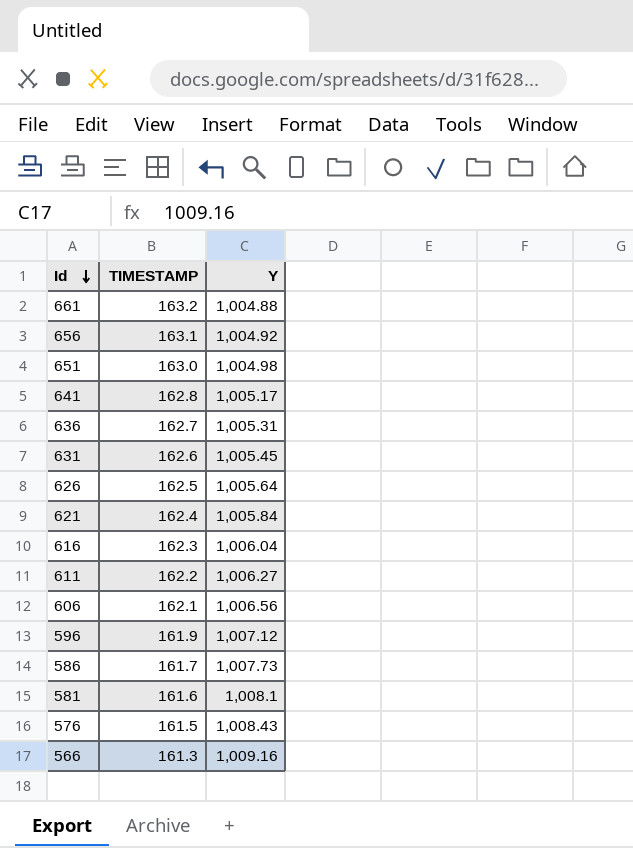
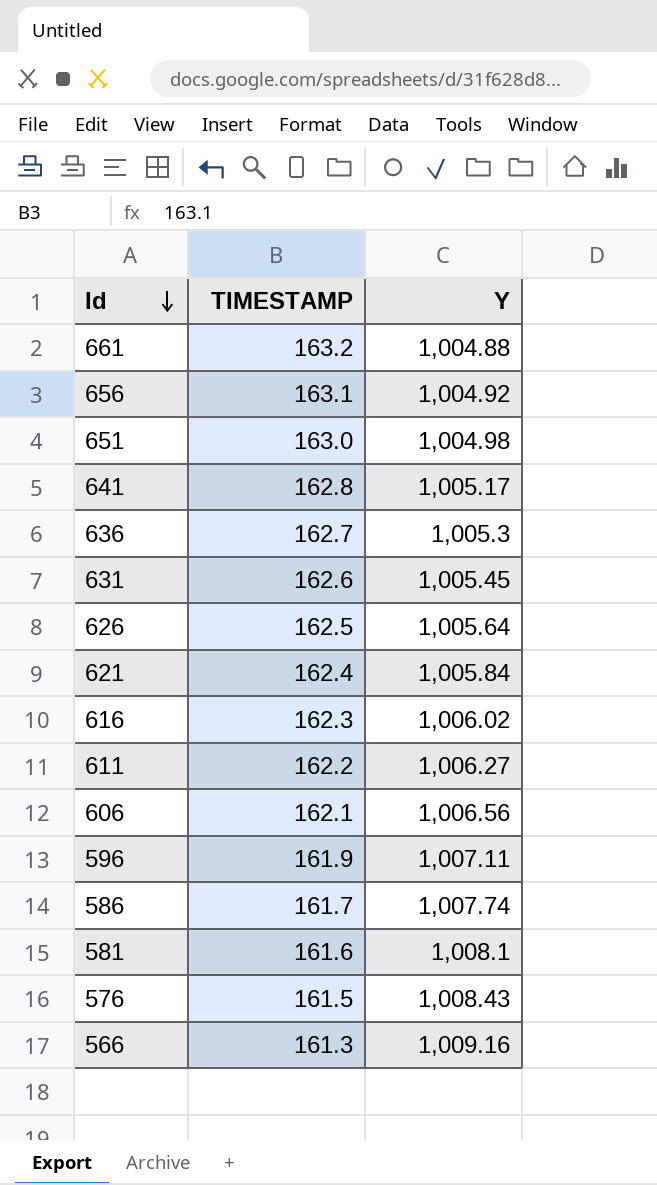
636 | Y: 1,005.31 -> 1,005.3
616 | Y: 1,006.04 -> 1,006.02
596 | Y: 1,007.12 -> 1,007.11
586 | Y: 1,007.73 -> 1,007.74

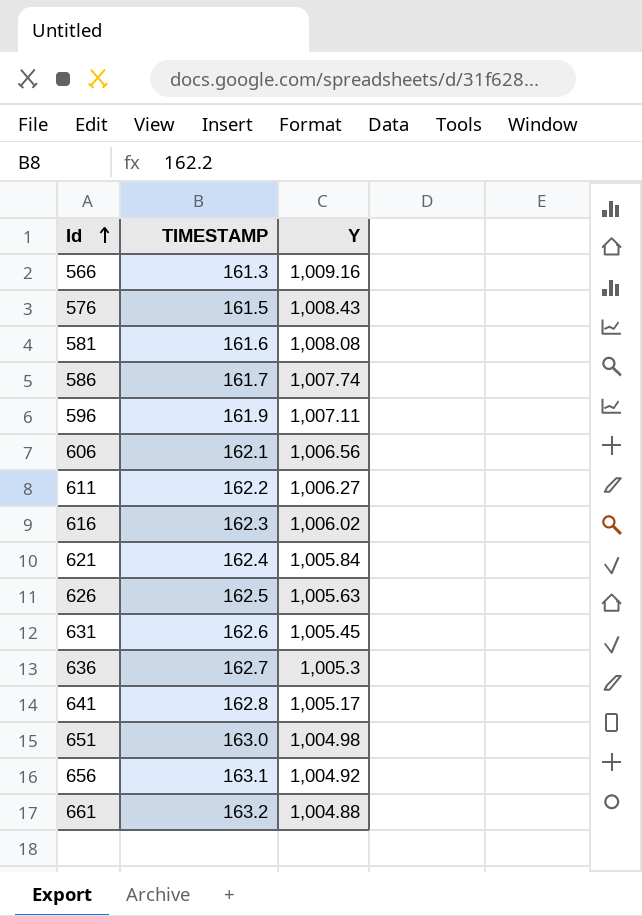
row order: Id descending -> Id ascending
581 | Y: 1,008.1 -> 1,008.08
626 | Y: 1,005.64 -> 1,005.63

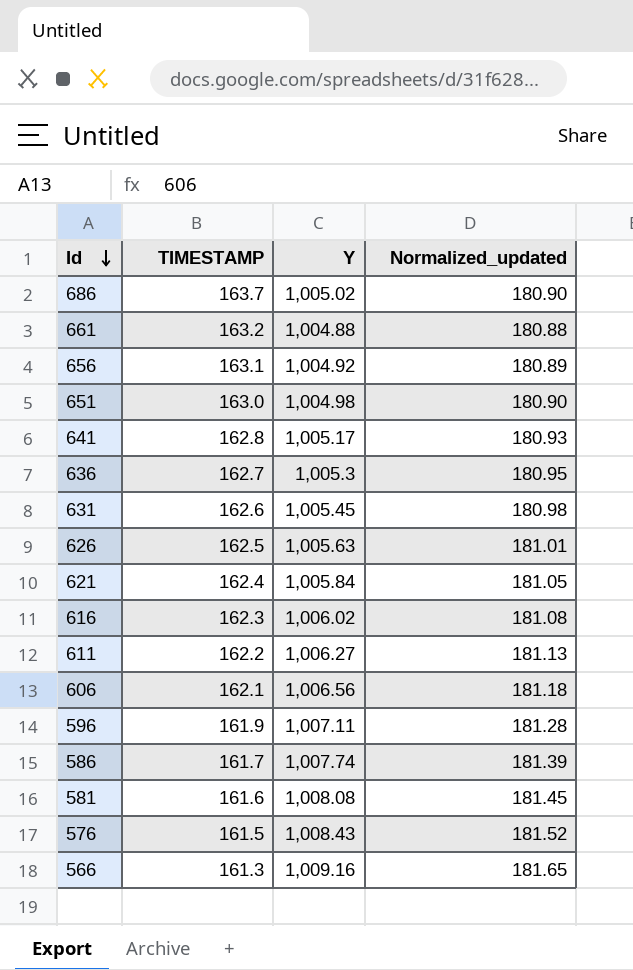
row order: Id ascending -> Id descending
column Normalized_updated | formula: none -> [Y] * 0.18
row 686: none -> 163.7 | 1,005.02 | 180.90

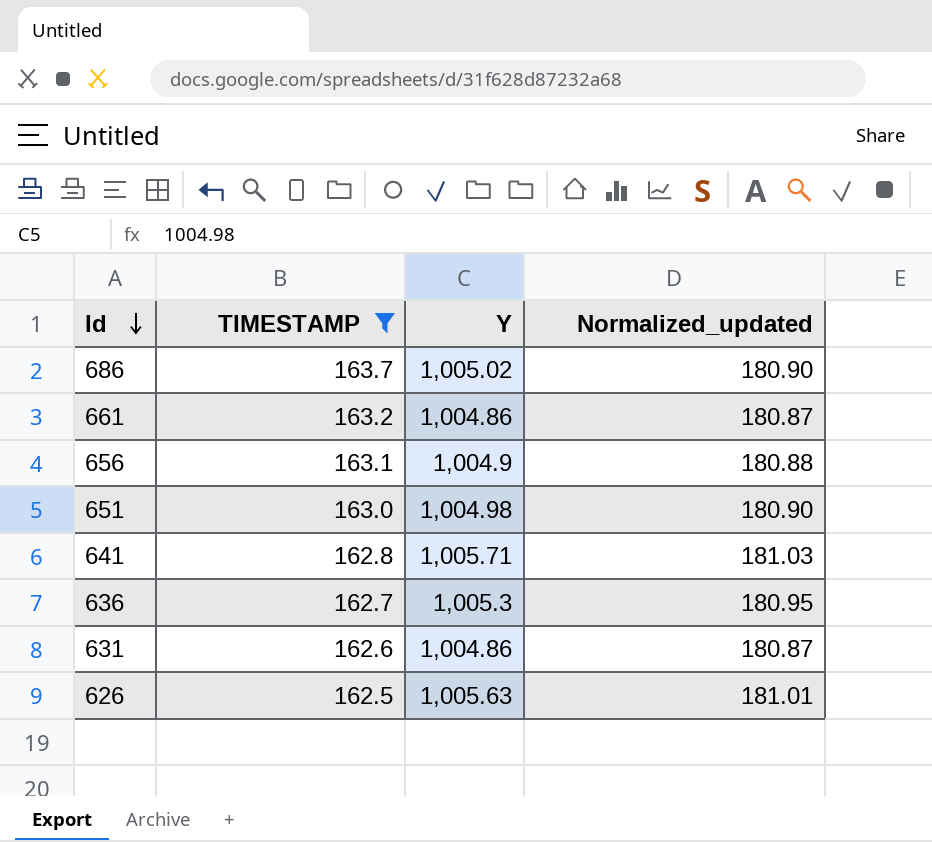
filter: none -> TIMESTAMP >= 162.5
661 | Y: 1,004.88 -> 1,004.86
661 | Normalized_updated: 180.88 -> 180.87
656 | Y: 1,004.92 -> 1,004.9
656 | Normalized_updated: 180.89 -> 180.88
641 | Y: 1,005.17 -> 1,005.71
641 | Normalized_updated: 180.93 -> 181.03
631 | Y: 1,005.45 -> 1,004.86
631 | Normalized_updated: 180.98 -> 180.87

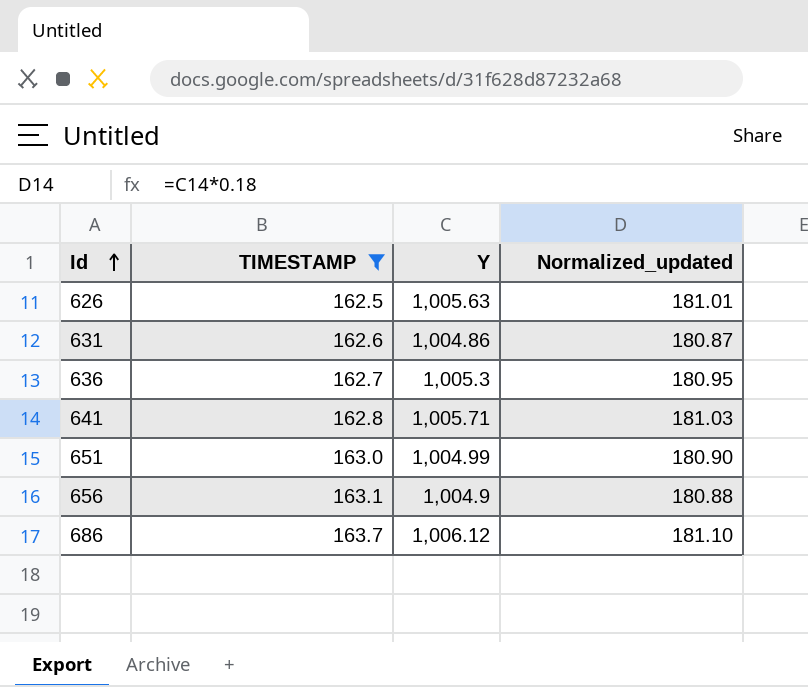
row order: Id descending -> Id ascending
row 661: 163.2 | 1,004.86 | 180.87 -> none
651 | Y: 1,004.98 -> 1,004.99
686 | Y: 1,005.02 -> 1,006.12
686 | Normalized_updated: 180.90 -> 181.10

